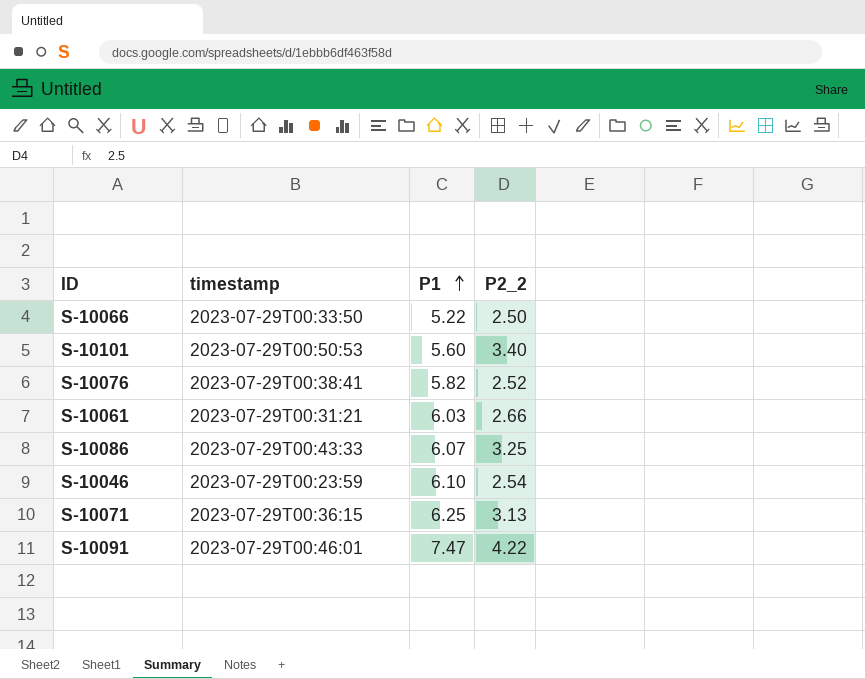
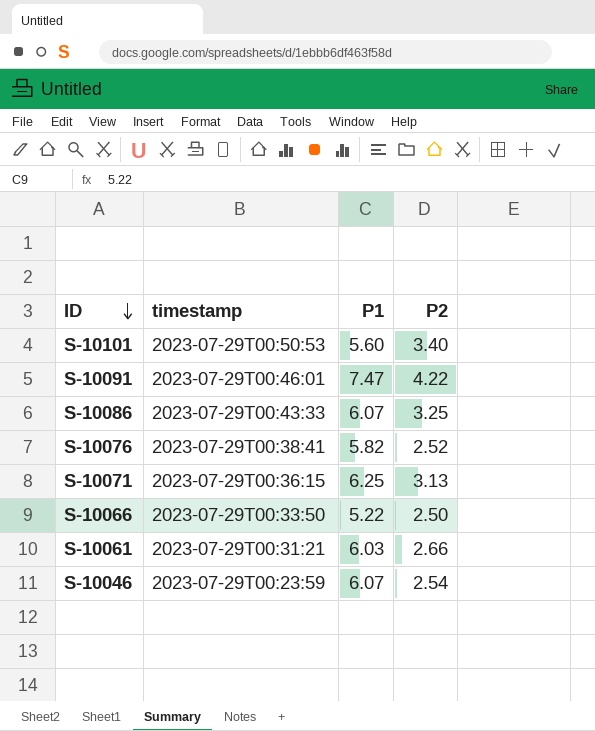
row order: P1 ascending -> ID descending
column name: P2_2 -> P2
S-10046 | P1: 6.10 -> 6.07

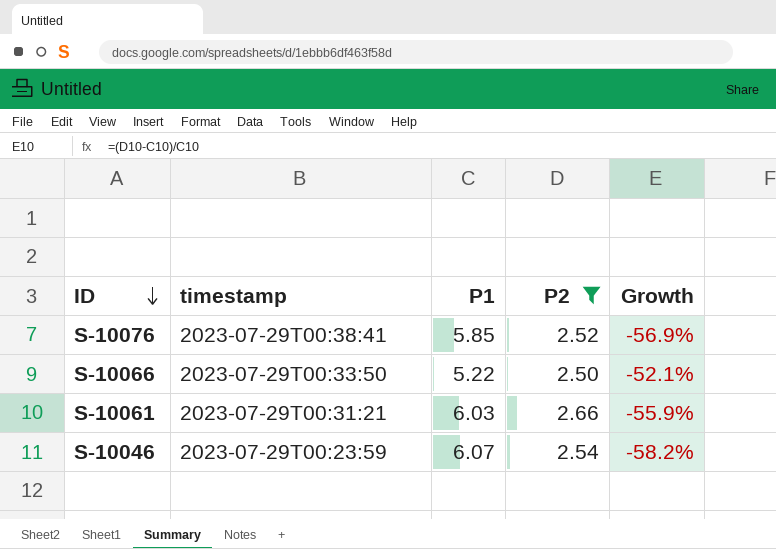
filter: none -> P2 <= 2.66
column Growth | formula: none -> ([P2] - [P1]) / [P1]
S-10076 | P1: 5.82 -> 5.85

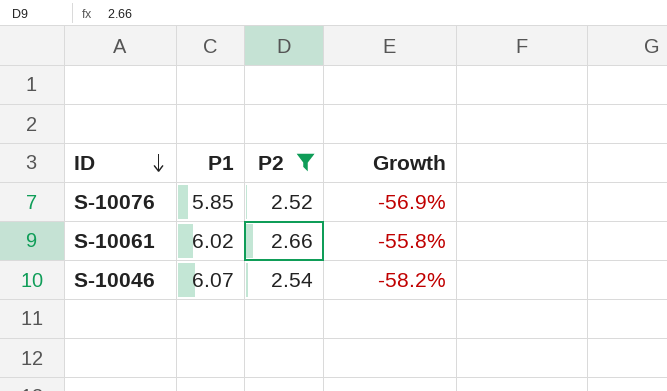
column timestamp | position: 2 -> none
row S-10066: 2023-07-29T00:33:50 | 5.22 | 2.50 | -52.1% -> none
S-10061 | P1: 6.03 -> 6.02
S-10061 | Growth: -55.9% -> -55.8%

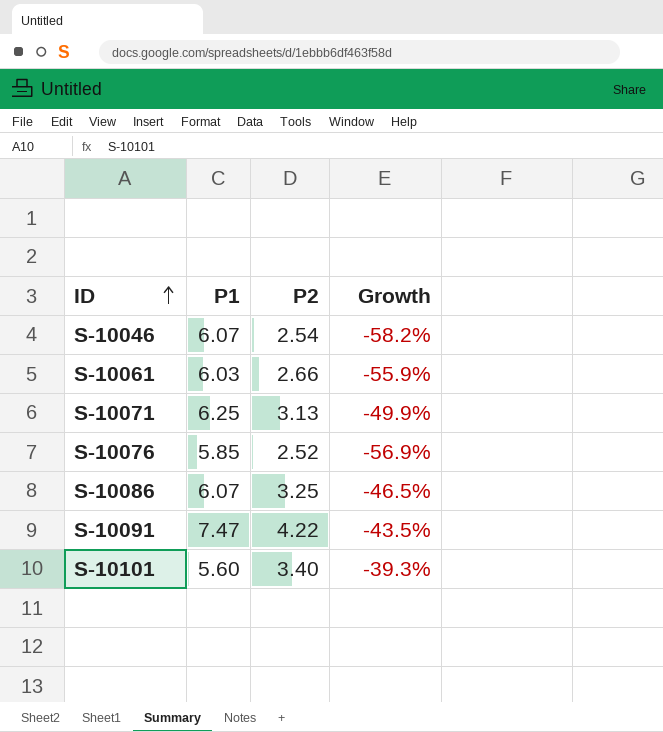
filter: P2 <= 2.66 -> none
row order: ID descending -> ID ascending
S-10061 | P1: 6.02 -> 6.03
S-10061 | Growth: -55.8% -> -55.9%

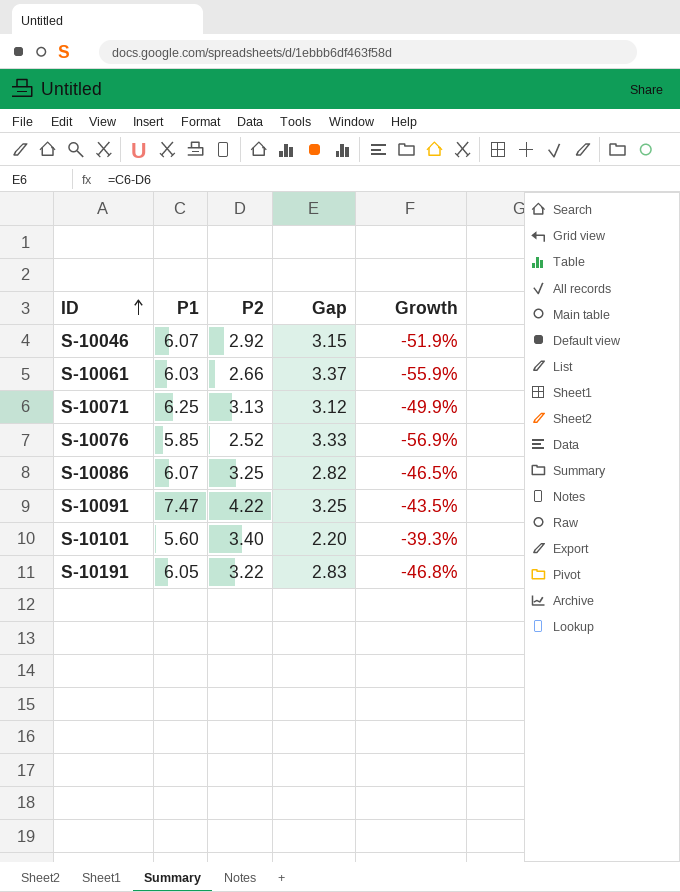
column Gap | formula: none -> [P1] - [P2]
S-10046 | P2: 2.54 -> 2.92
S-10046 | Growth: -58.2% -> -51.9%
row S-10191: none -> 6.05 | 3.22 | 2.83 | -46.8%

